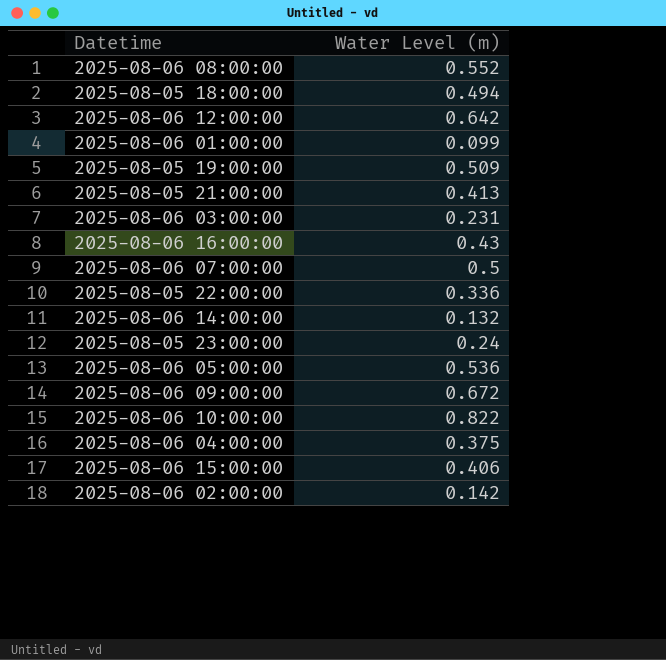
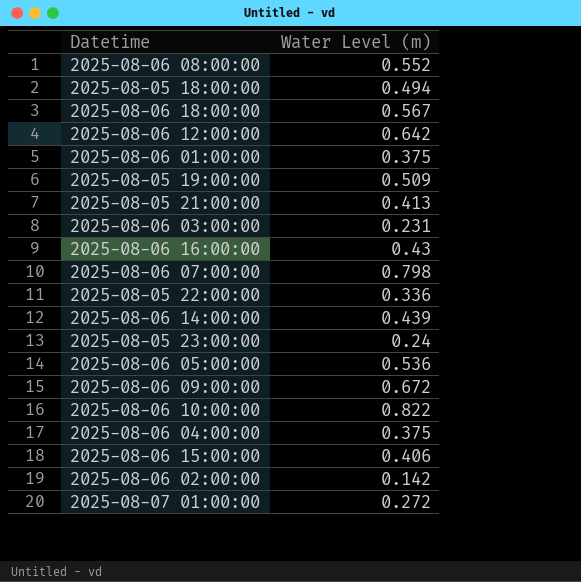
row 2025-08-06 18:00:00: none -> 0.567
2025-08-06 01:00:00 | Water Level (m): 0.099 -> 0.375
2025-08-06 07:00:00 | Water Level (m): 0.5 -> 0.798
2025-08-06 14:00:00 | Water Level (m): 0.132 -> 0.439
row 2025-08-07 01:00:00: none -> 0.272

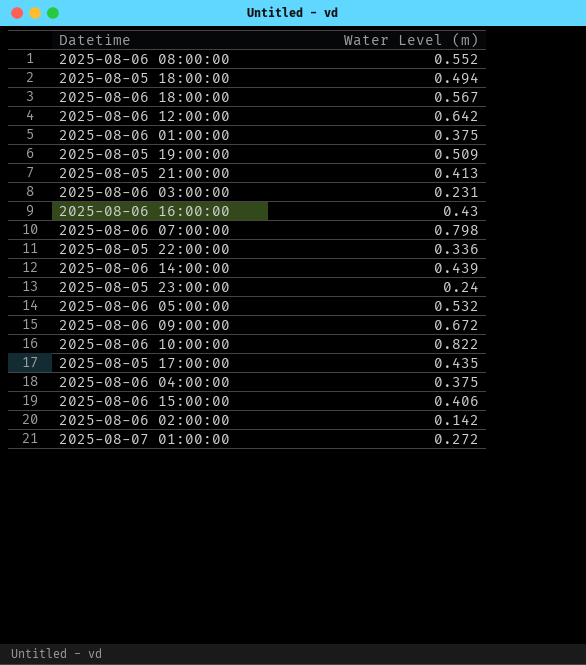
2025-08-06 05:00:00 | Water Level (m): 0.536 -> 0.532
row 2025-08-05 17:00:00: none -> 0.435

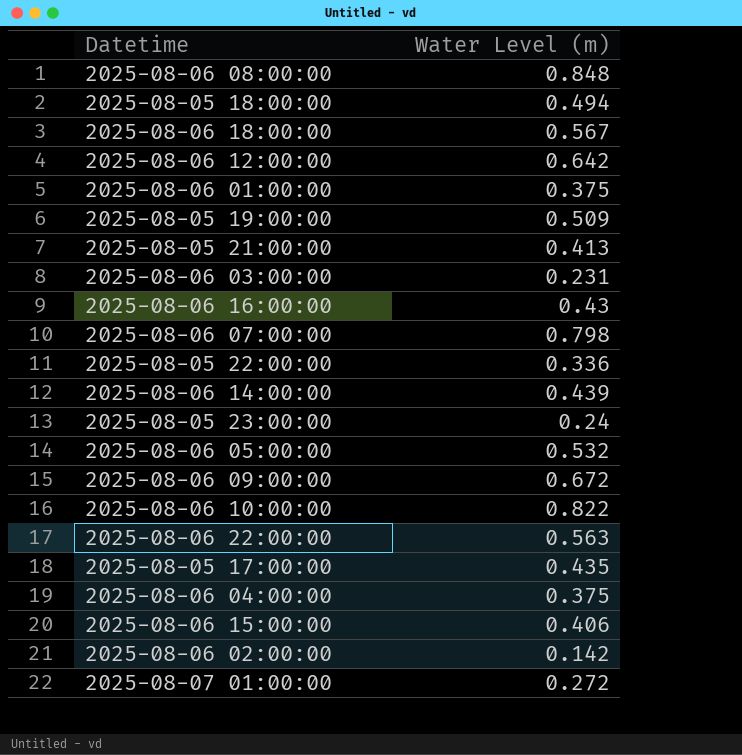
2025-08-06 08:00:00 | Water Level (m): 0.552 -> 0.848
row 2025-08-06 22:00:00: none -> 0.563

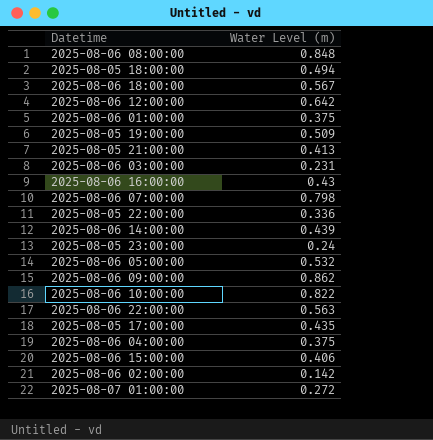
2025-08-06 09:00:00 | Water Level (m): 0.672 -> 0.862

